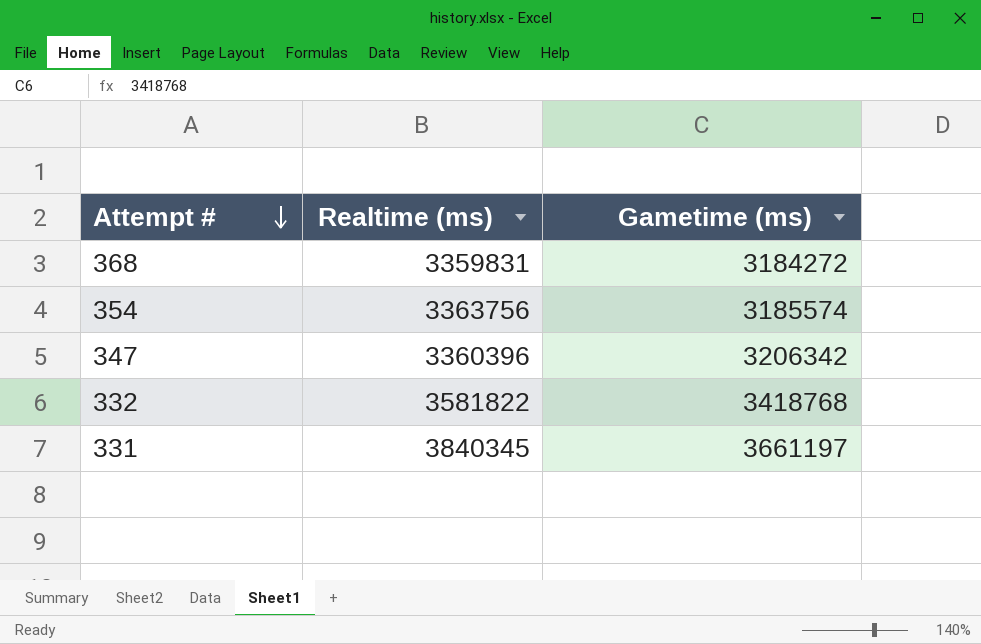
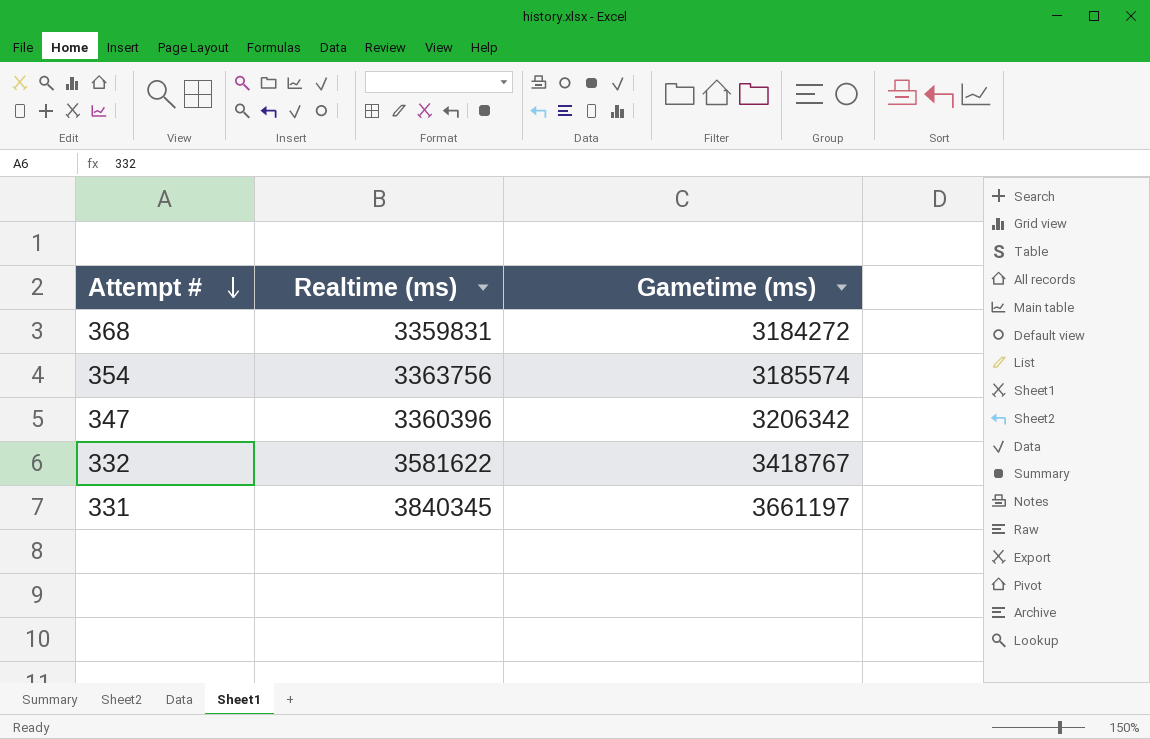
332 | Realtime (ms): 3581822 -> 3581622
332 | Gametime (ms): 3418768 -> 3418767

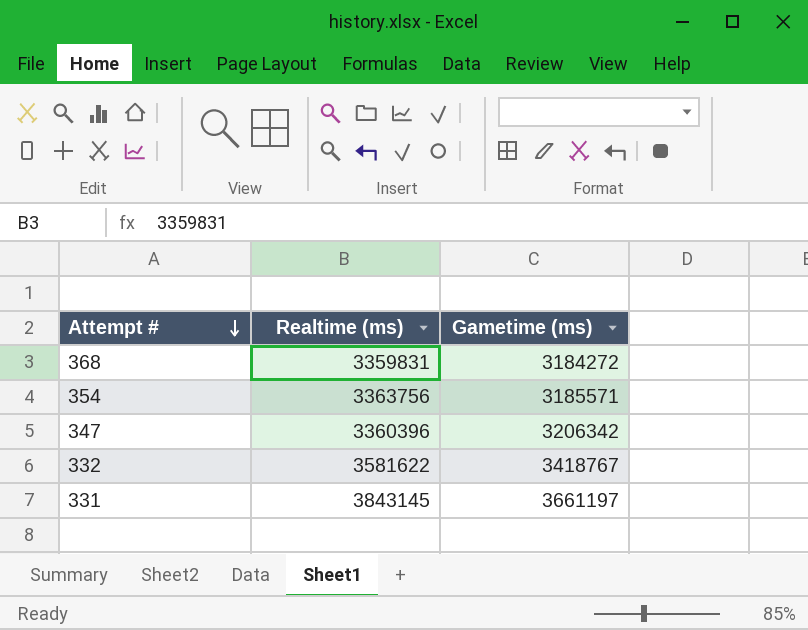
354 | Gametime (ms): 3185574 -> 3185571
331 | Realtime (ms): 3840345 -> 3843145

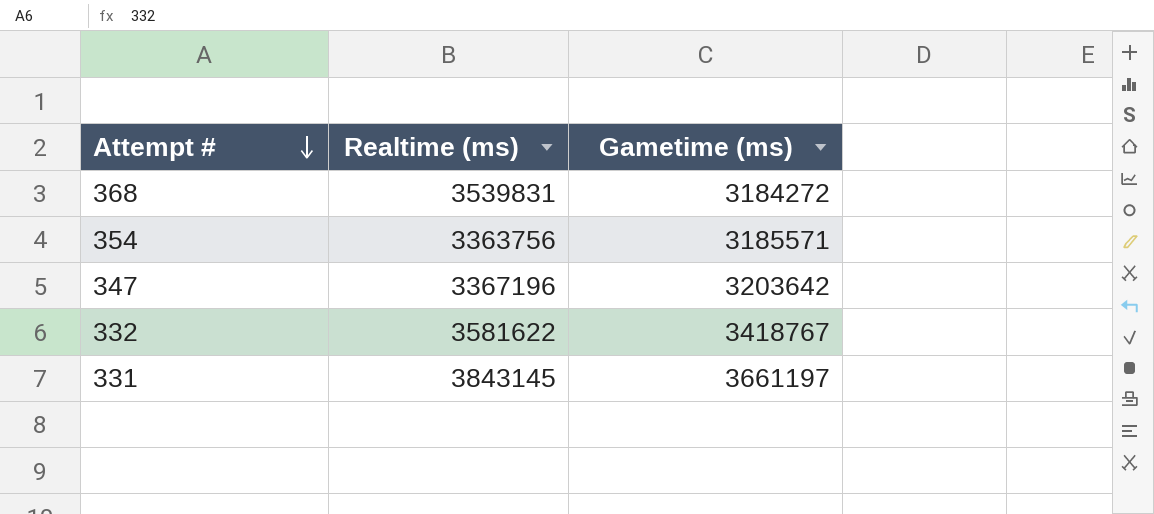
368 | Realtime (ms): 3359831 -> 3539831
347 | Realtime (ms): 3360396 -> 3367196
347 | Gametime (ms): 3206342 -> 3203642

